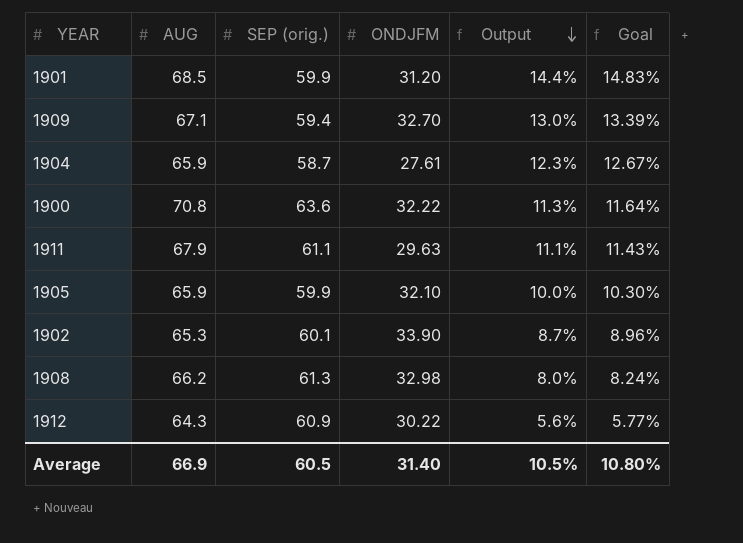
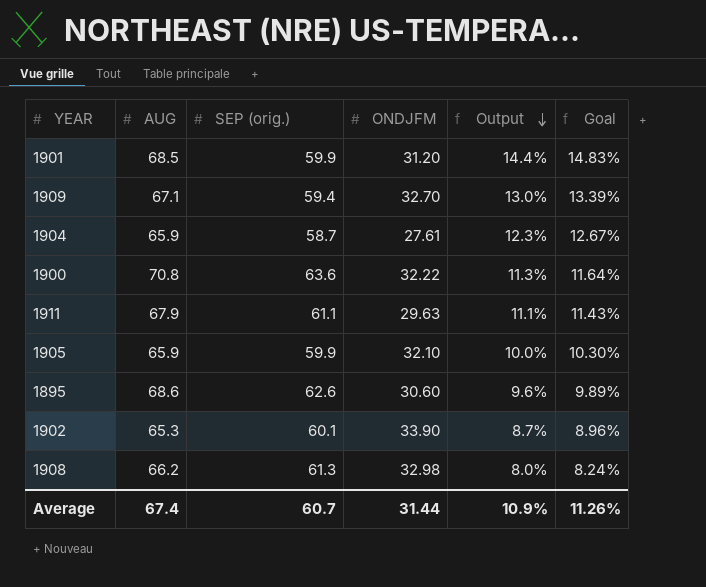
row 1912: 64.3 | 60.9 | 30.22 | 5.6% | 5.77% -> none
row 1895: none -> 68.6 | 62.6 | 30.60 | 9.6% | 9.89%
Average | AUG: 66.9 -> 67.4
Average | SEP (orig.): 60.5 -> 60.7
Average | ONDJFM: 31.40 -> 31.44
Average | Output: 10.5% -> 10.9%
Average | Goal: 10.80% -> 11.26%

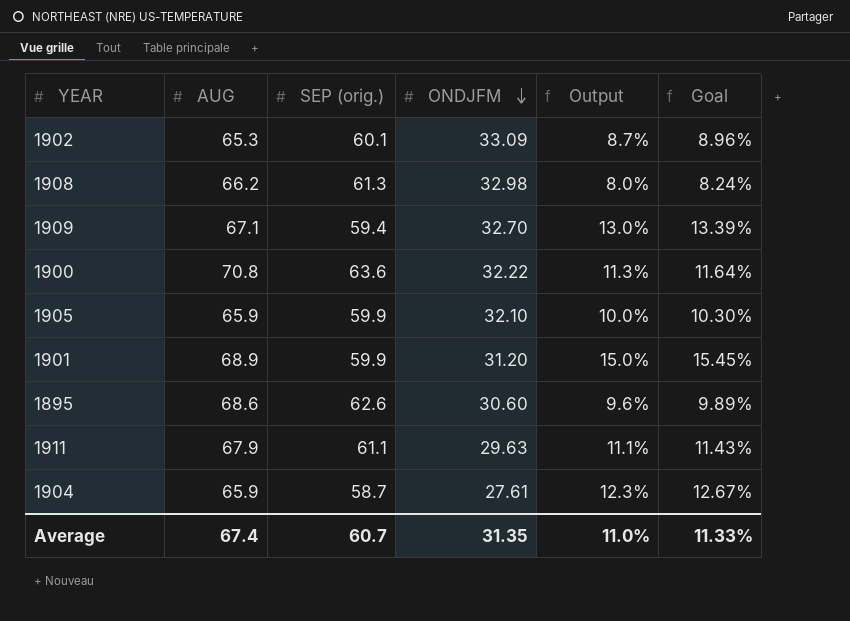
row order: Output descending -> ONDJFM descending
1902 | ONDJFM: 33.90 -> 33.09
1901 | AUG: 68.5 -> 68.9
1901 | Output: 14.4% -> 15.0%
1901 | Goal: 14.83% -> 15.45%
Average | ONDJFM: 31.44 -> 31.35
Average | Output: 10.9% -> 11.0%
Average | Goal: 11.26% -> 11.33%

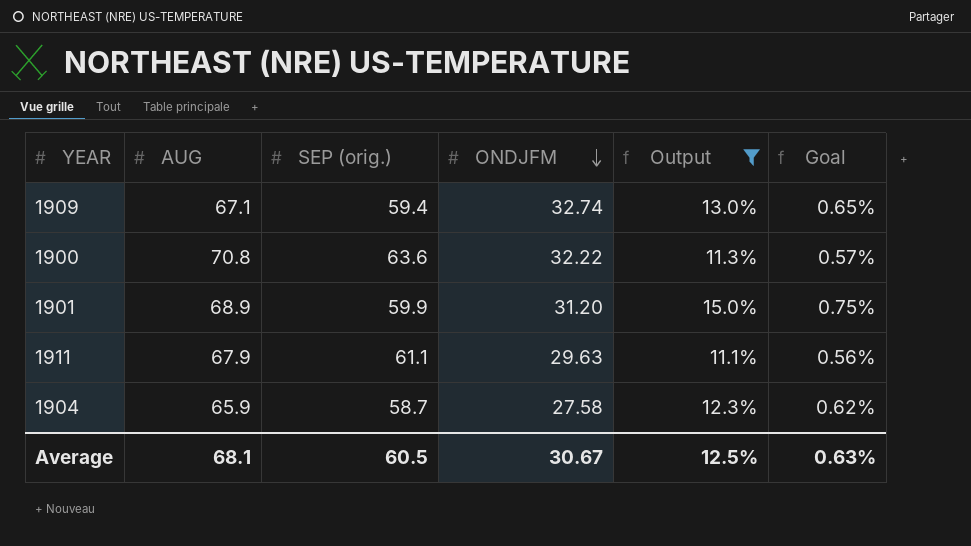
filter: none -> Output >= 11.1%
column Goal | formula: [Output] * 1.03 -> [Output] * 0.05
1909 | ONDJFM: 32.70 -> 32.74
1904 | ONDJFM: 27.61 -> 27.58
Average | AUG: 67.4 -> 68.1
Average | SEP (orig.): 60.7 -> 60.5
Average | ONDJFM: 31.35 -> 30.67
Average | Output: 11.0% -> 12.5%
Average | Goal: 11.33% -> 0.63%

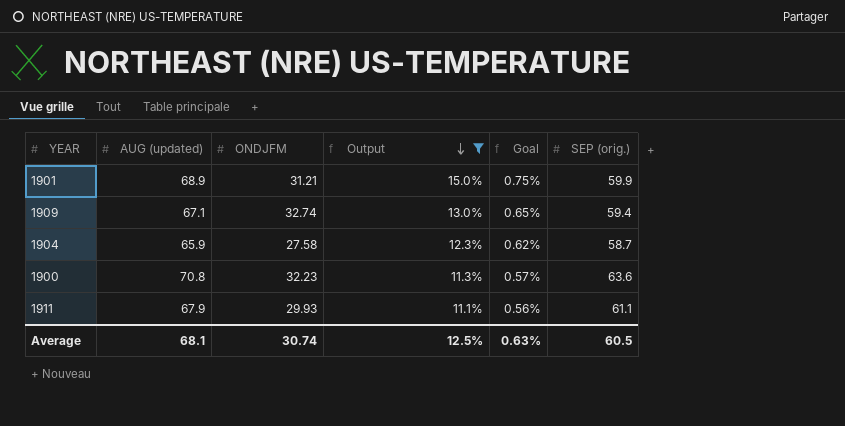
row order: ONDJFM descending -> Output descending
column name: AUG -> AUG (updated)
column SEP (orig.) | position: 3 -> 6
1901 | ONDJFM: 31.20 -> 31.21
1900 | ONDJFM: 32.22 -> 32.23
1911 | ONDJFM: 29.63 -> 29.93
Average | ONDJFM: 30.67 -> 30.74

